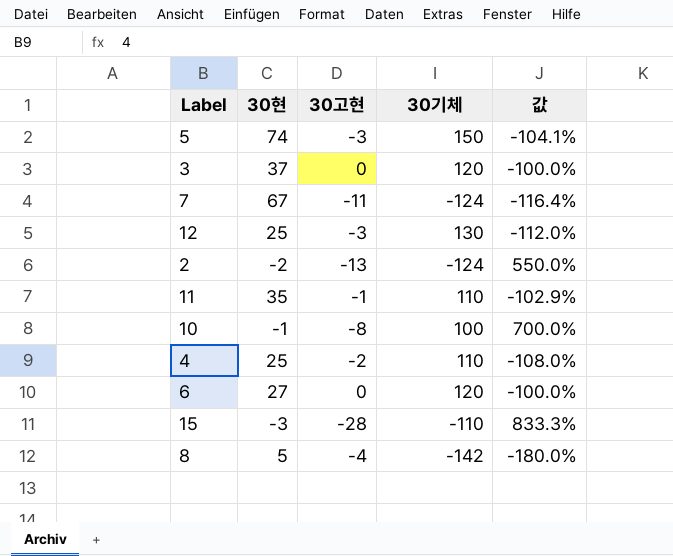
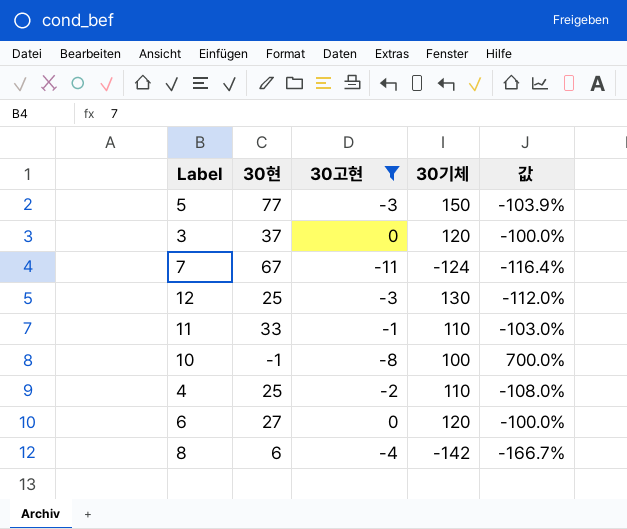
filter: none -> 30고현 >= -11
5 | 30현: 74 -> 77
5 | 값: -104.1% -> -103.9%
11 | 30현: 35 -> 33
11 | 값: -102.9% -> -103.0%
8 | 30현: 5 -> 6
8 | 값: -180.0% -> -166.7%

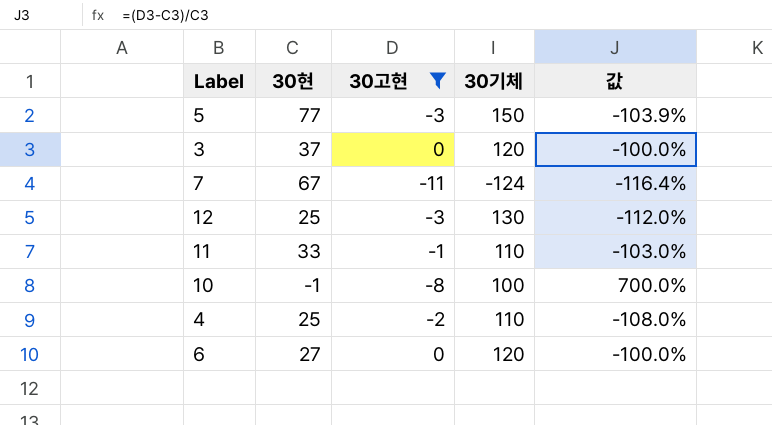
row 8: 6 | -4 | -142 | -166.7% -> none

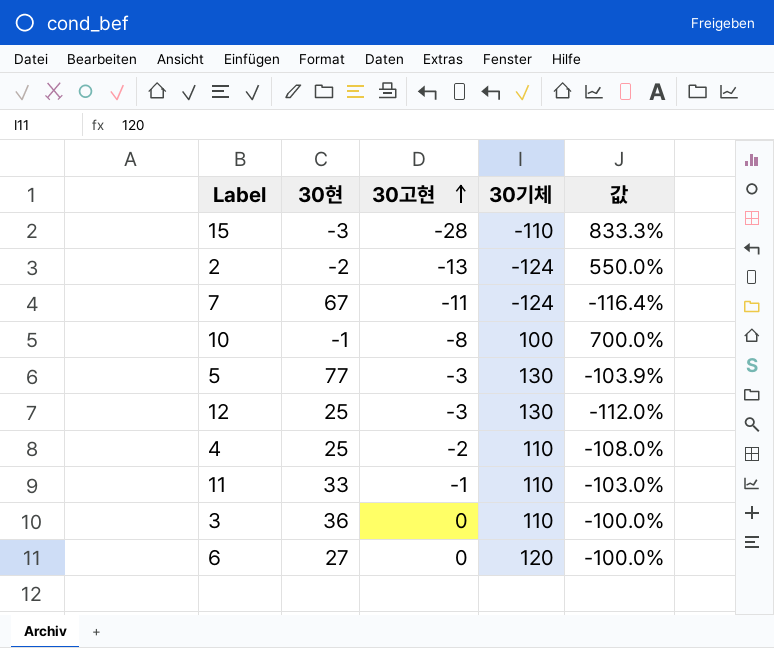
filter: 30고현 >= -11 -> none
row order: none -> 30고현 ascending
5 | 30기체: 150 -> 130
3 | 30현: 37 -> 36
3 | 30기체: 120 -> 110

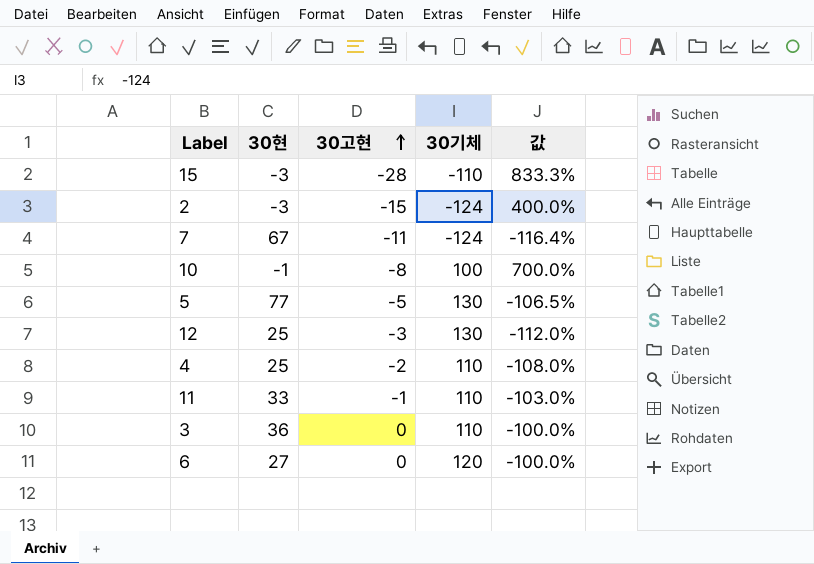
2 | 30현: -2 -> -3
2 | 30고현: -13 -> -15
2 | 값: 550.0% -> 400.0%
5 | 30고현: -3 -> -5
5 | 값: -103.9% -> -106.5%

